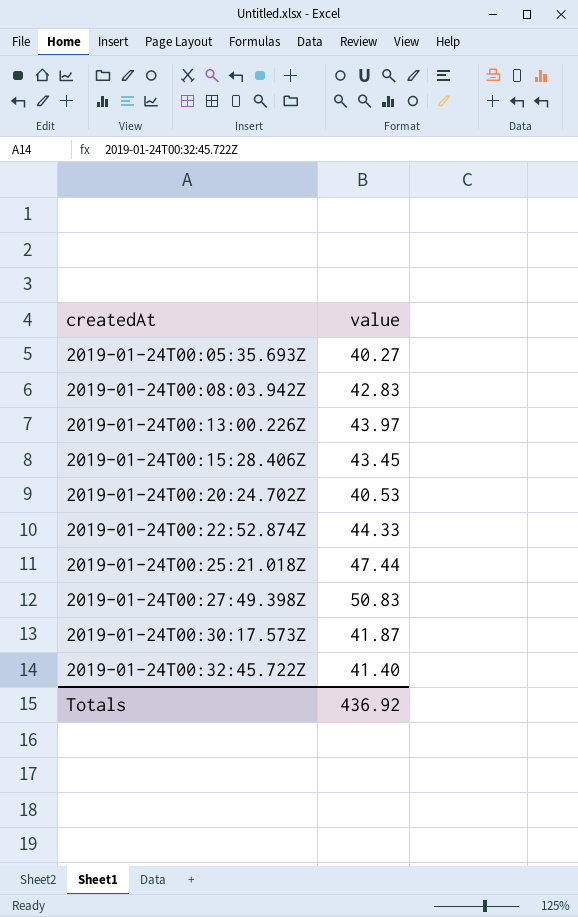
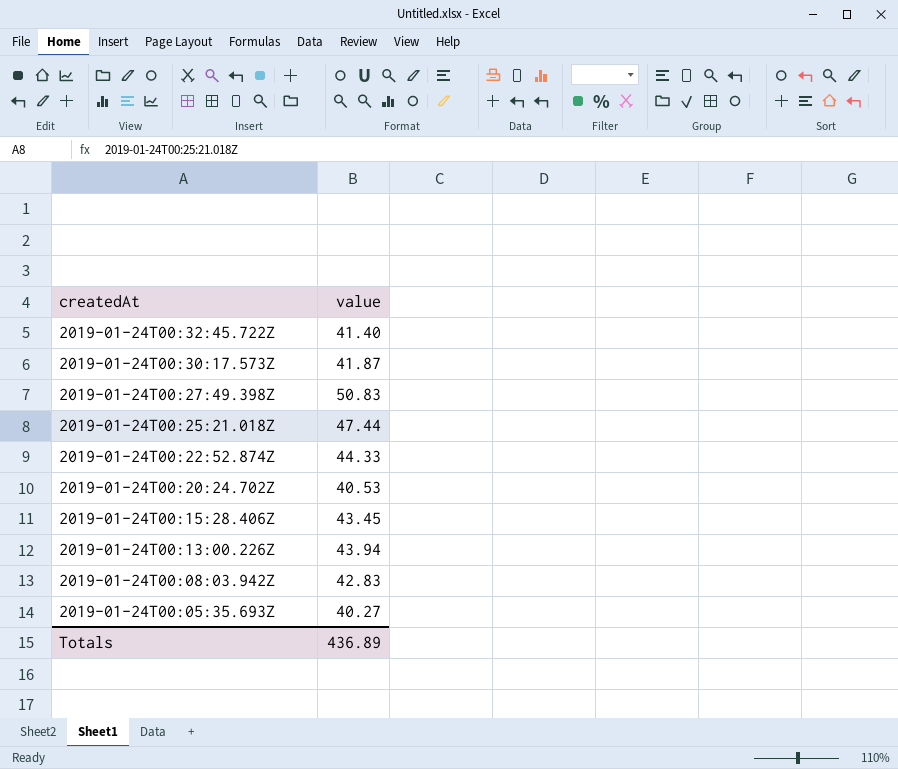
row order: createdAt ascending -> createdAt descending
2019-01-24T00:13:00.226Z | value: 43.97 -> 43.94
Totals | value: 436.92 -> 436.89

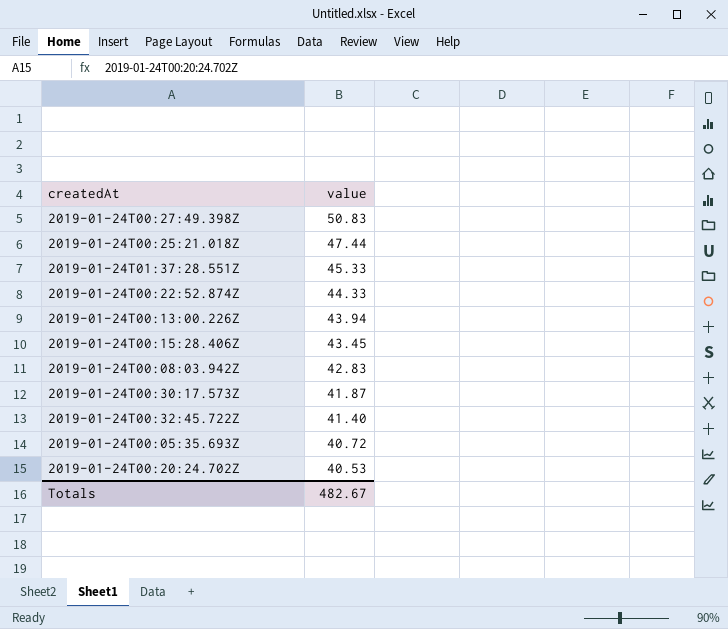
row order: createdAt descending -> value descending
row 2019-01-24T01:37:28.551Z: none -> 45.33
2019-01-24T00:05:35.693Z | value: 40.27 -> 40.72
Totals | value: 436.89 -> 482.67

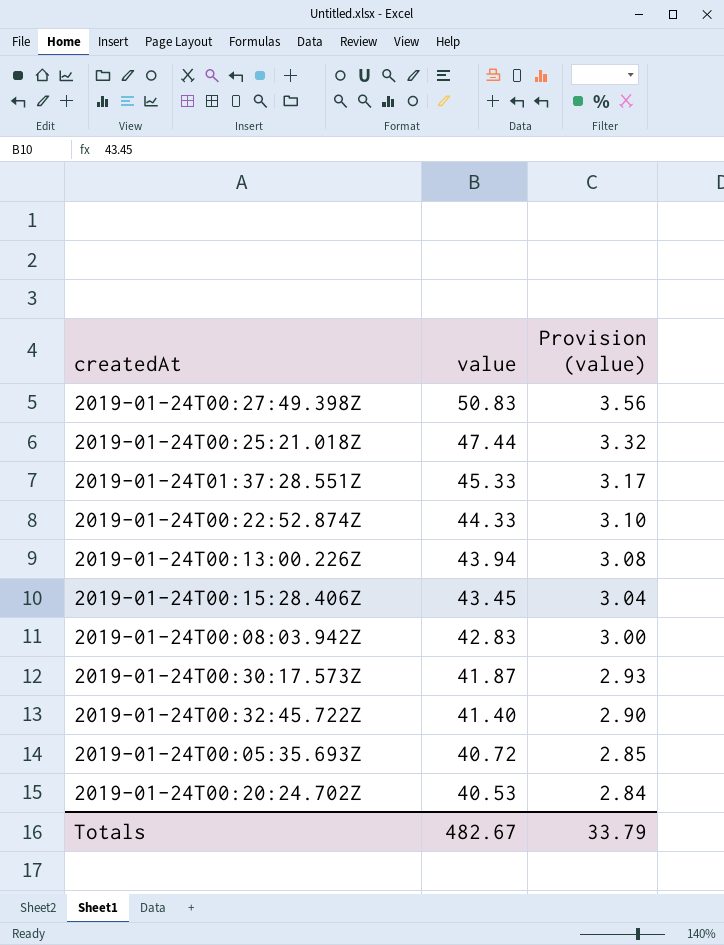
column Provision (value) | formula: none -> [value] * 0.07

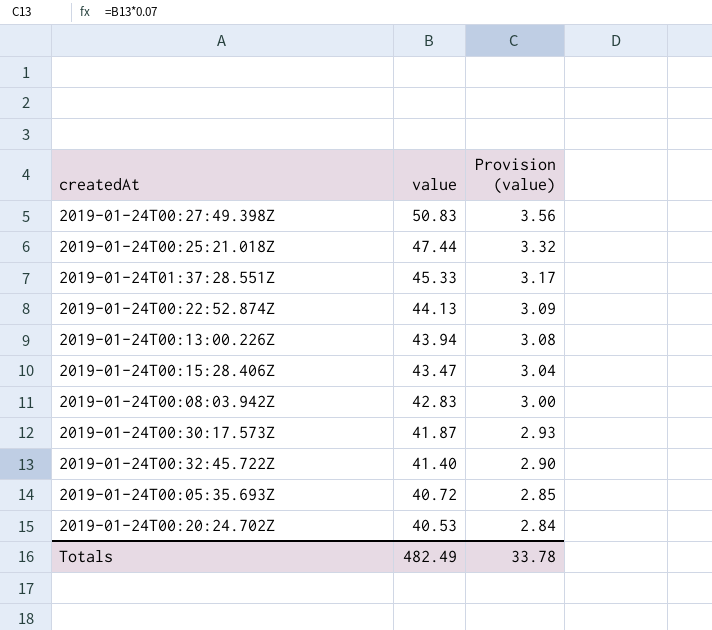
2019-01-24T00:22:52.874Z | value: 44.33 -> 44.13
2019-01-24T00:22:52.874Z | Provision (value): 3.10 -> 3.09
2019-01-24T00:15:28.406Z | value: 43.45 -> 43.47
Totals | value: 482.67 -> 482.49
Totals | Provision (value): 33.79 -> 33.78

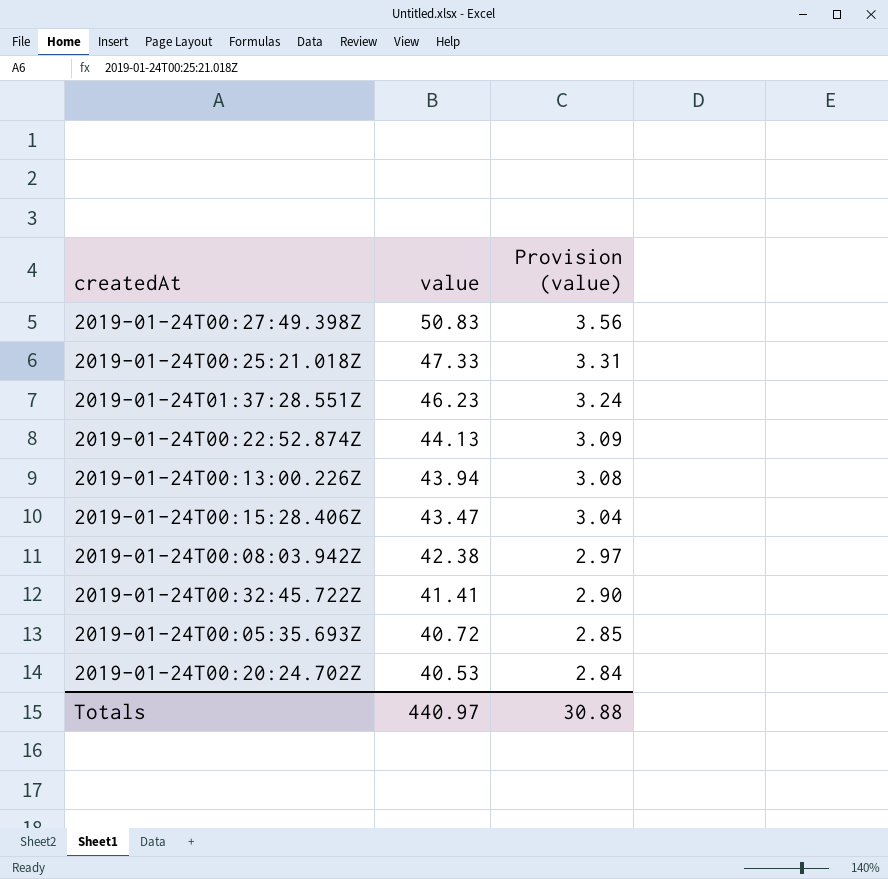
row 2019-01-24T00:30:17.573Z: 41.87 | 2.93 -> none
2019-01-24T00:25:21.018Z | value: 47.44 -> 47.33
2019-01-24T00:25:21.018Z | Provision (value): 3.32 -> 3.31
2019-01-24T01:37:28.551Z | value: 45.33 -> 46.23
2019-01-24T01:37:28.551Z | Provision (value): 3.17 -> 3.24
2019-01-24T00:08:03.942Z | value: 42.83 -> 42.38
2019-01-24T00:08:03.942Z | Provision (value): 3.00 -> 2.97
2019-01-24T00:32:45.722Z | value: 41.40 -> 41.41
Totals | value: 482.49 -> 440.97
Totals | Provision (value): 33.78 -> 30.88

